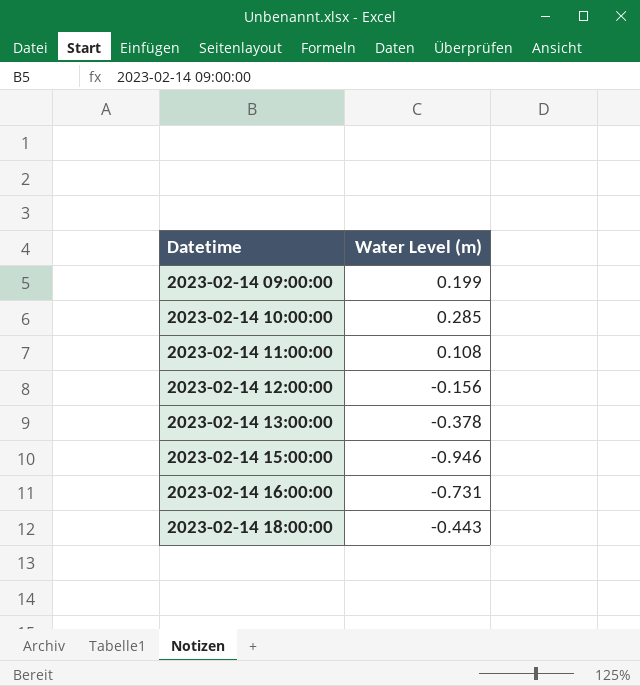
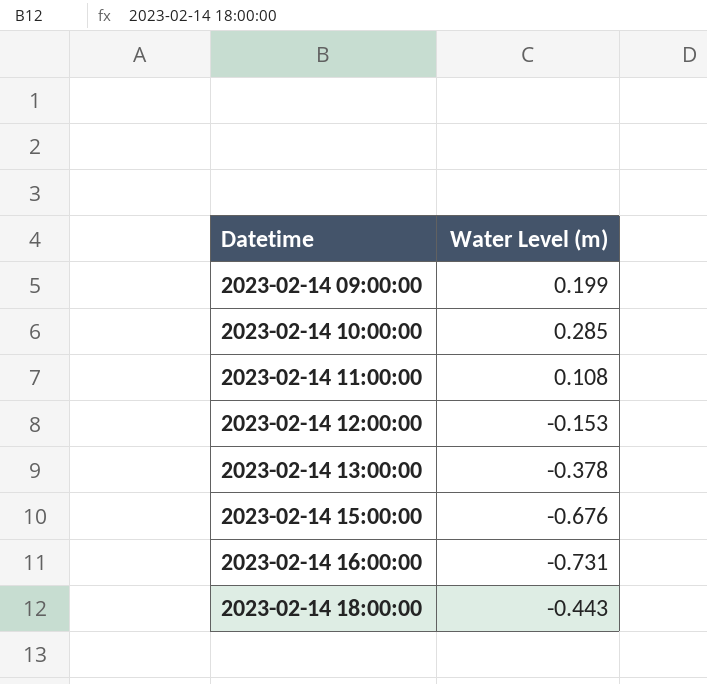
2023-02-14 12:00:00 | Water Level (m): -0.156 -> -0.153
2023-02-14 15:00:00 | Water Level (m): -0.946 -> -0.676

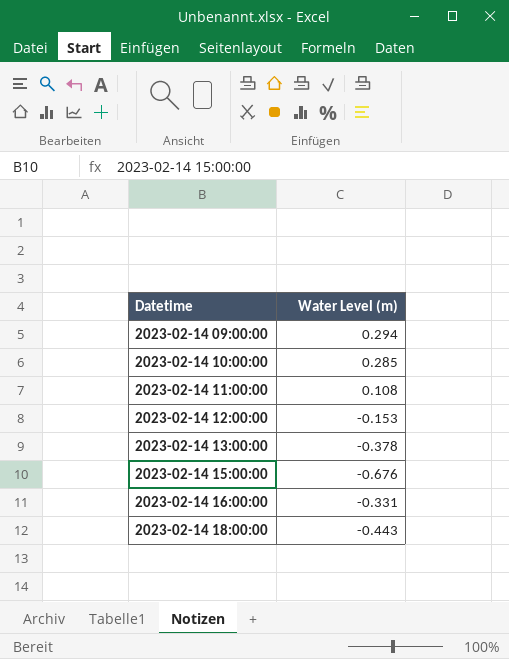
2023-02-14 09:00:00 | Water Level (m): 0.199 -> 0.294
2023-02-14 16:00:00 | Water Level (m): -0.731 -> -0.331

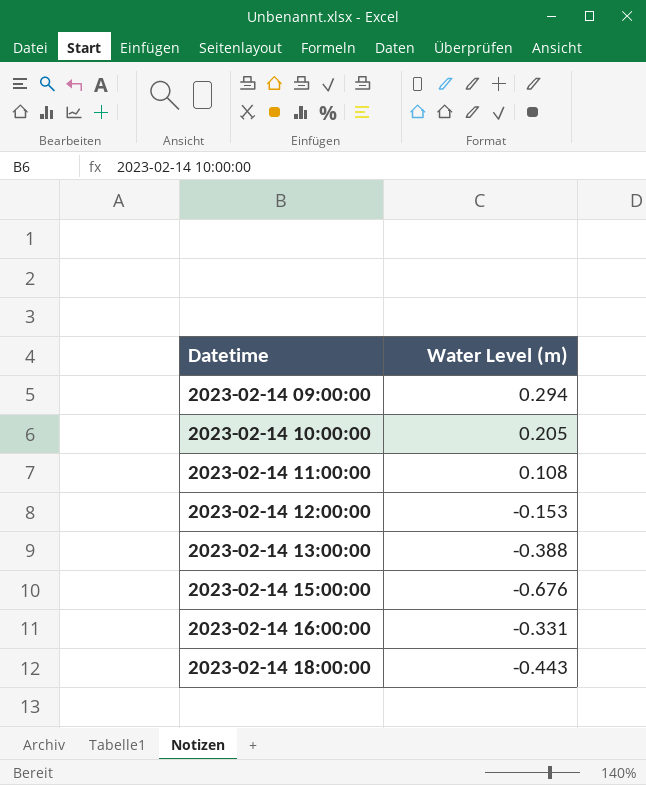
2023-02-14 10:00:00 | Water Level (m): 0.285 -> 0.205
2023-02-14 13:00:00 | Water Level (m): -0.378 -> -0.388

